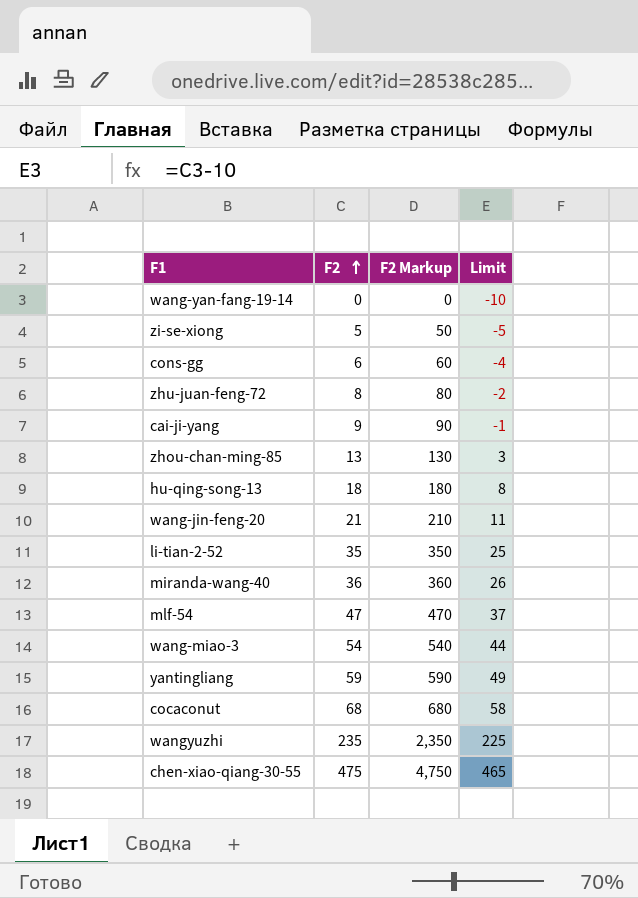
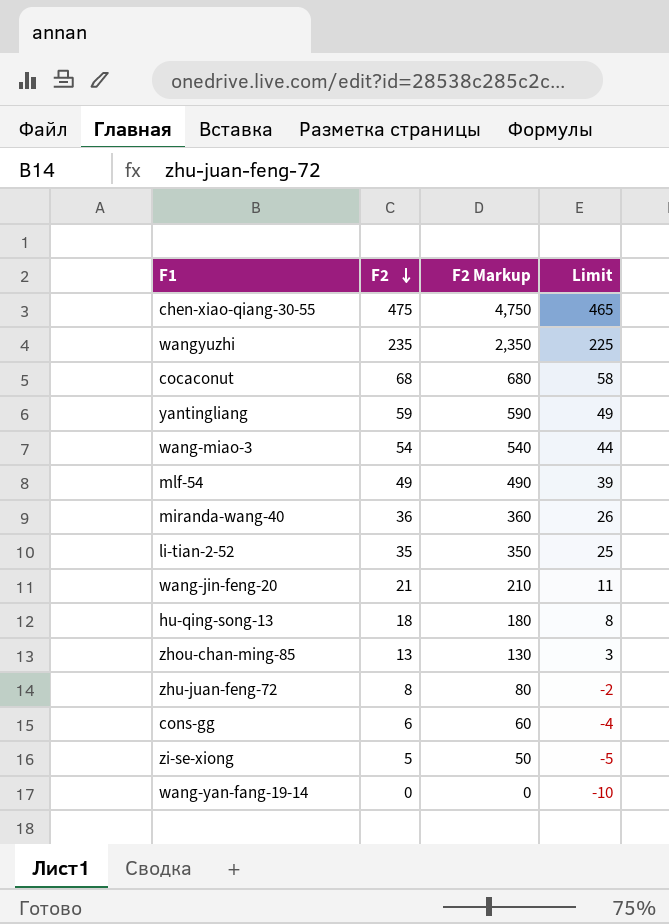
row order: F2 ascending -> F2 descending
row cai-ji-yang: 9 | 90 | -1 -> none
mlf-54 | F2: 47 -> 49
mlf-54 | F2 Markup: 470 -> 490
mlf-54 | Limit: 37 -> 39

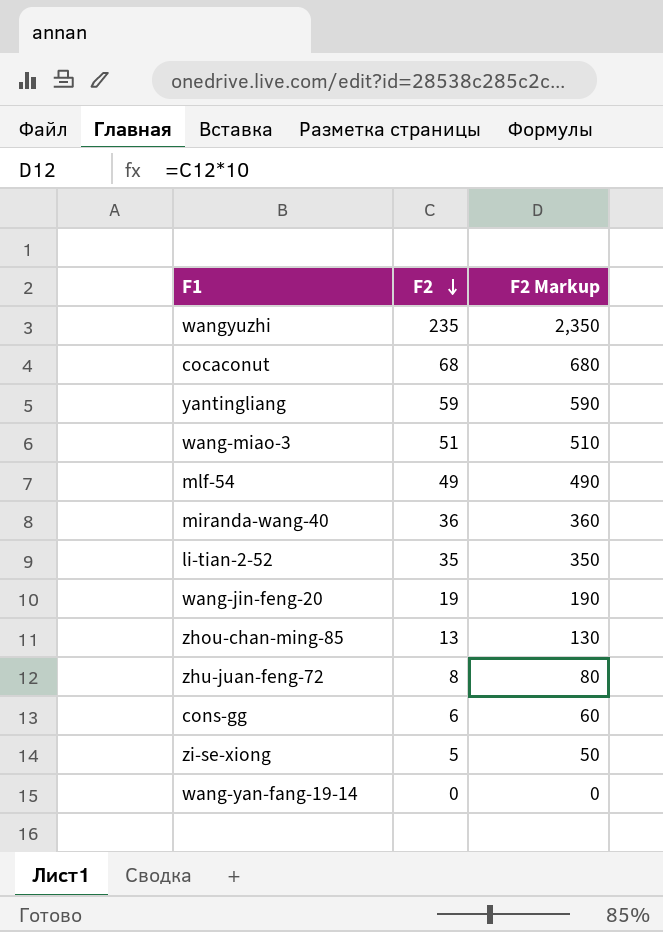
column Limit | formula: [F2] - 10 -> none
row chen-xiao-qiang-30-55: 475 | 4,750 | 465 -> none
row hu-qing-song-13: 18 | 180 | 8 -> none
wang-miao-3 | F2: 54 -> 51
wang-miao-3 | F2 Markup: 540 -> 510
wang-jin-feng-20 | F2: 21 -> 19
wang-jin-feng-20 | F2 Markup: 210 -> 190

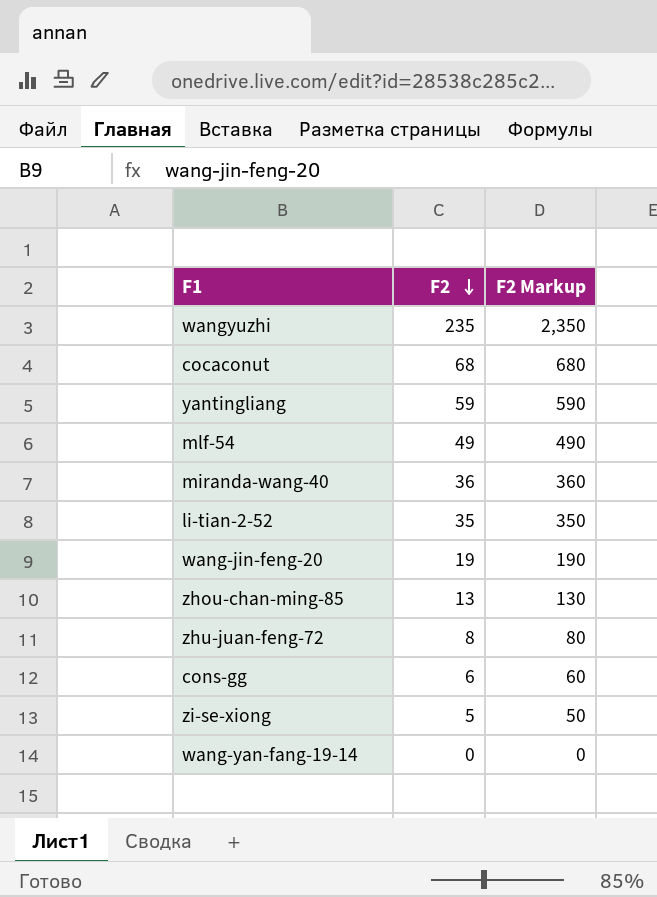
row wang-miao-3: 51 | 510 -> none

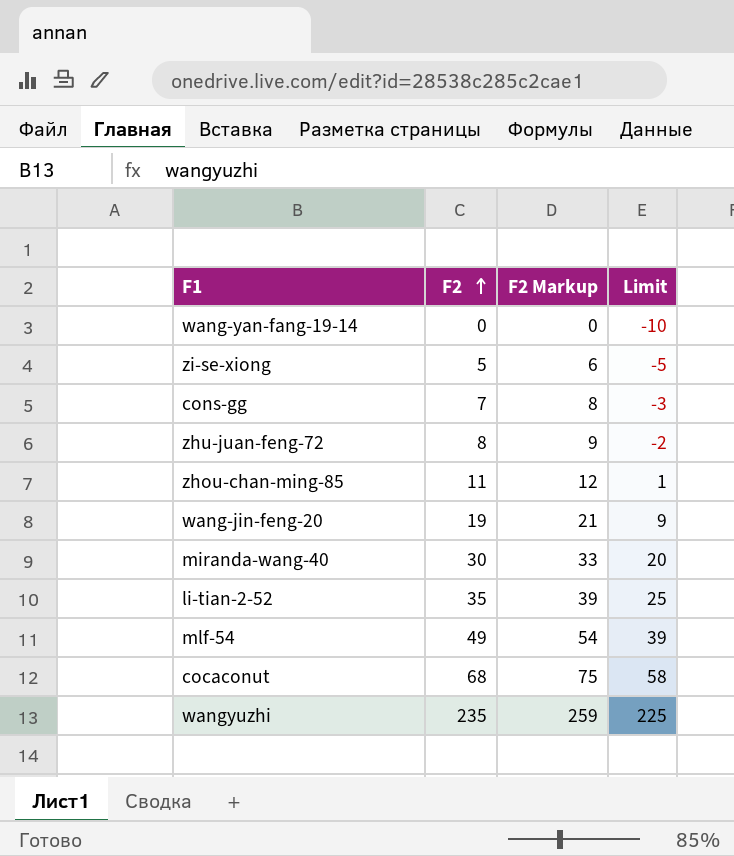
row order: F2 descending -> F2 ascending
column F2 Markup | formula: [F2] * 10 -> [F2] * 1.1
column Limit | formula: none -> [F2] - 10
row yantingliang: 59 | 590 -> none
cons-gg | F2: 6 -> 7
zhou-chan-ming-85 | F2: 13 -> 11
miranda-wang-40 | F2: 36 -> 30

